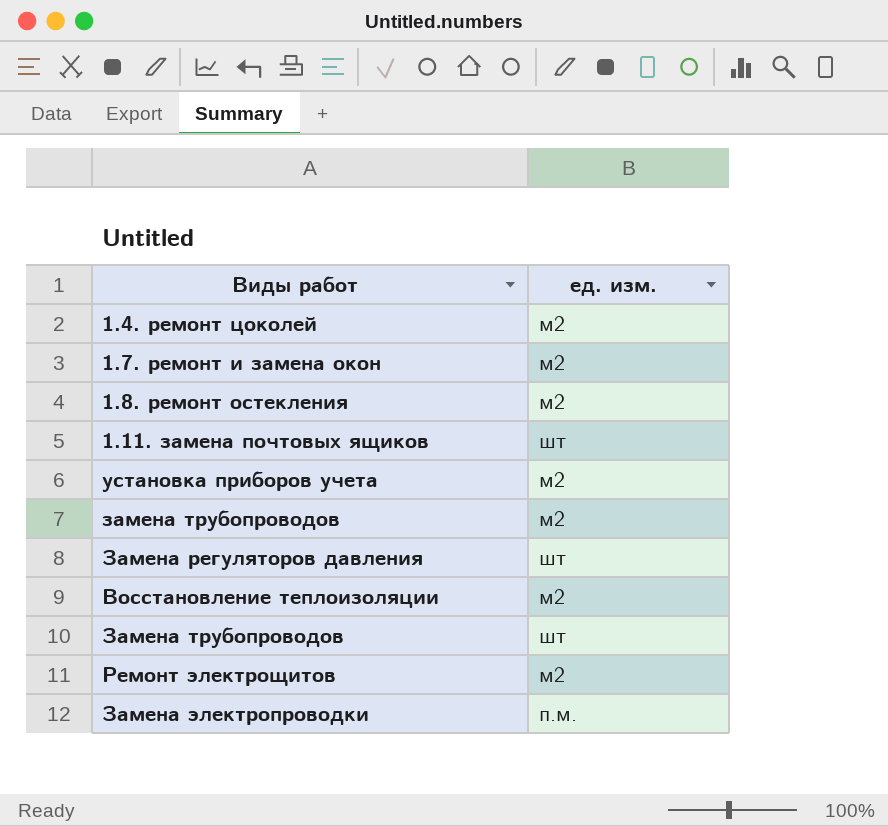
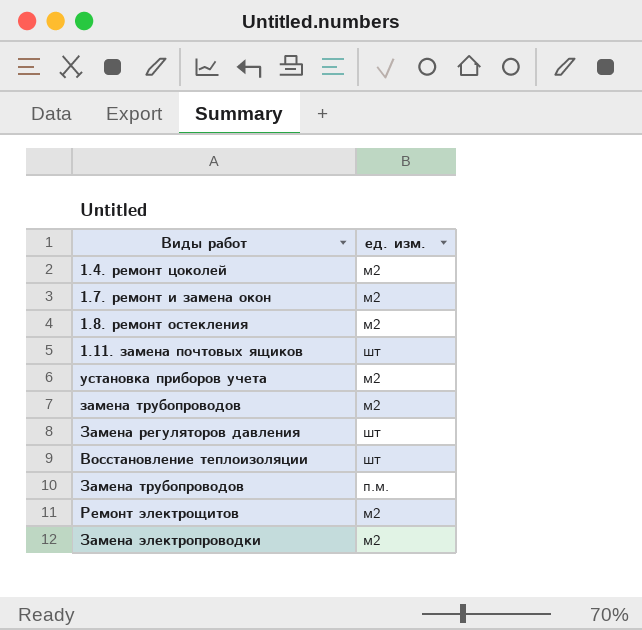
Восстановление теплоизоляции | ед. изм.: м2 -> шт
Замена трубопроводов | ед. изм.: шт -> п.м.
Замена электропроводки | ед. изм.: п.м. -> м2

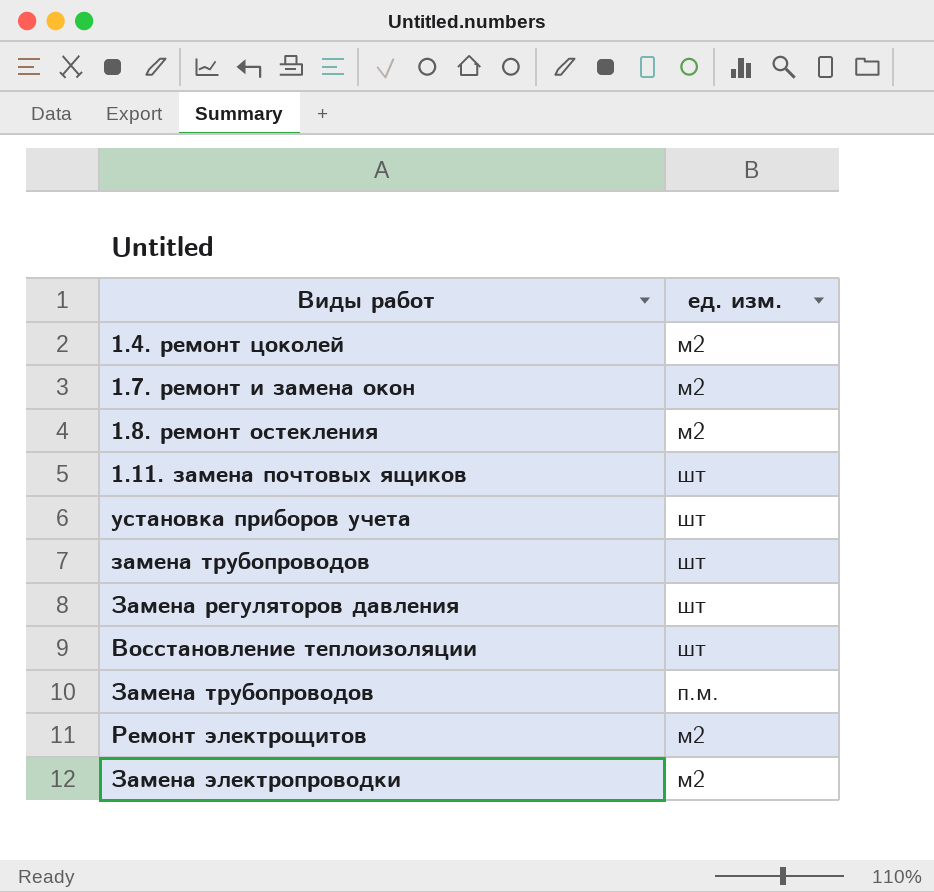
установка приборов учета | ед. изм.: м2 -> шт
замена трубопроводов | ед. изм.: м2 -> шт

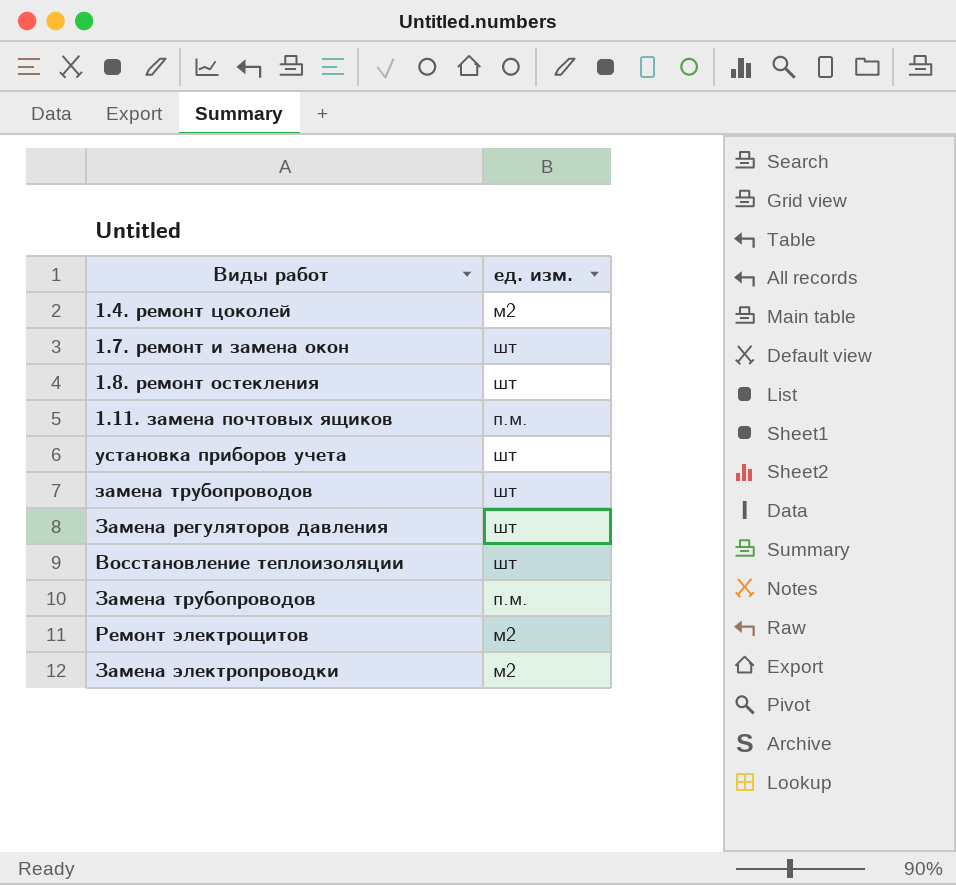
1.7. ремонт и замена окон | ед. изм.: м2 -> шт
1.8. ремонт остекления | ед. изм.: м2 -> шт
1.11. замена почтовых ящиков | ед. изм.: шт -> п.м.

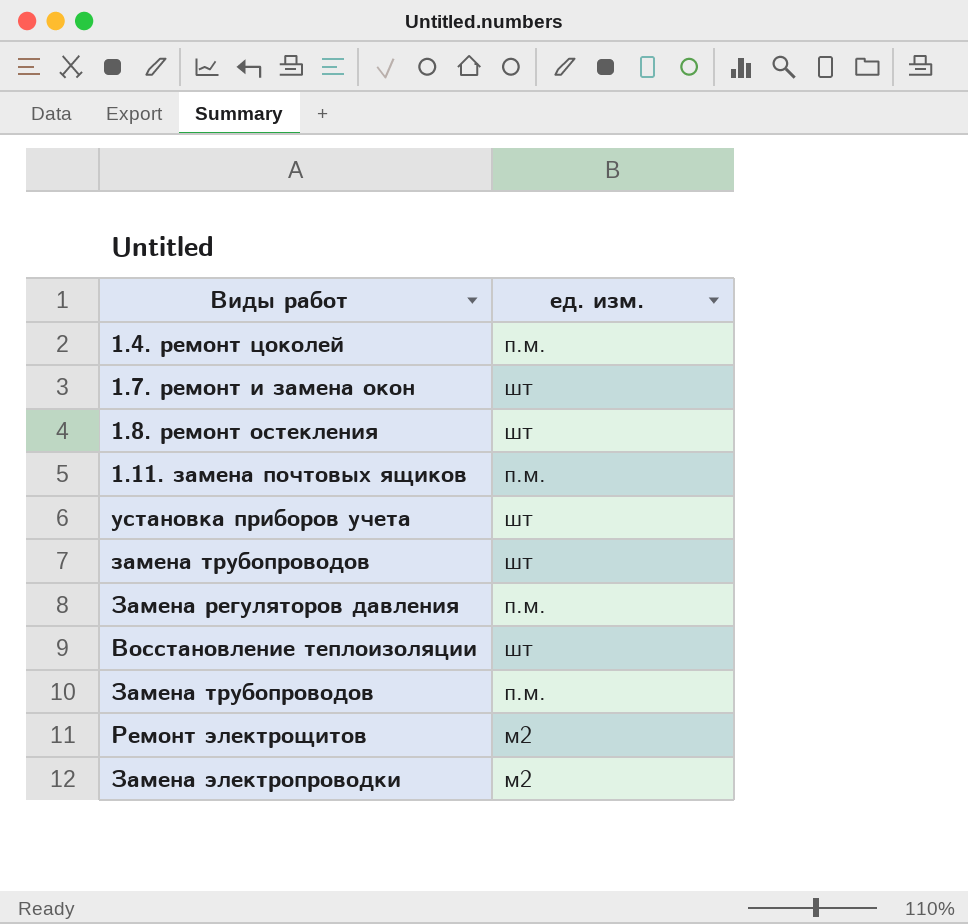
1.4. ремонт цоколей | ед. изм.: м2 -> п.м.
Замена регуляторов давления | ед. изм.: шт -> п.м.

